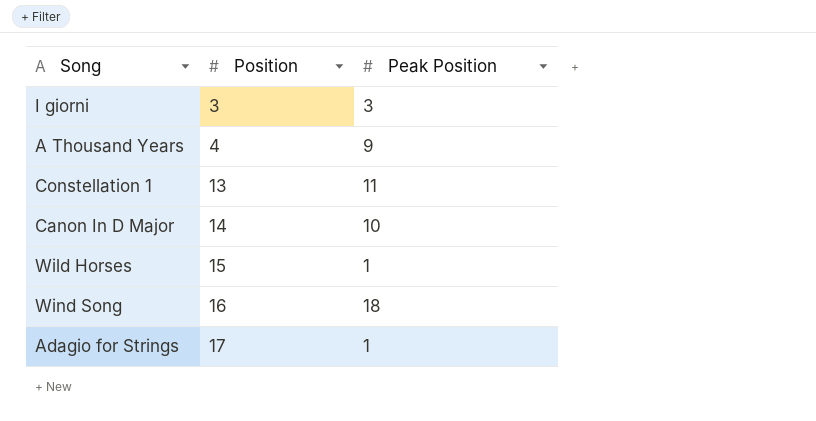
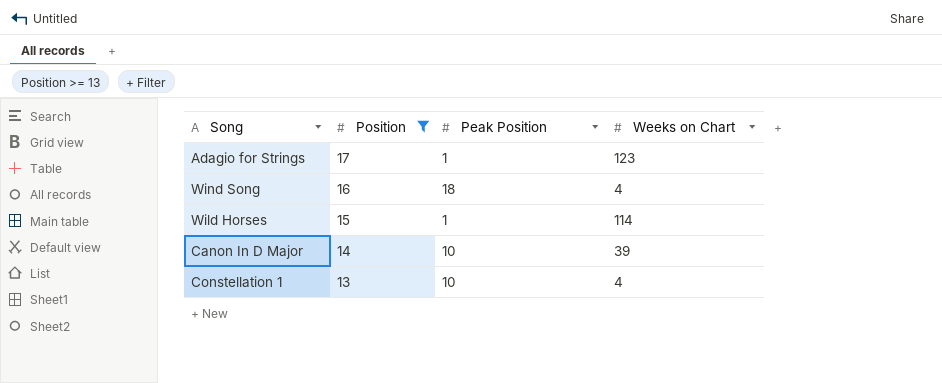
filter: none -> Position >= 13
row order: Position ascending -> Position descending
column Weeks on Chart | position: none -> 4
Constellation 1 | Peak Position: 11 -> 10

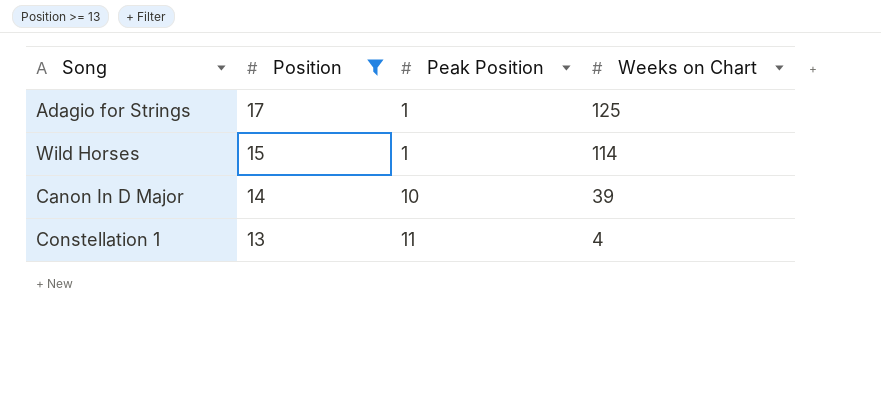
row Wind Song: 16 | 18 | 4 -> none
Adagio for Strings | Weeks on Chart: 123 -> 125
Constellation 1 | Peak Position: 10 -> 11

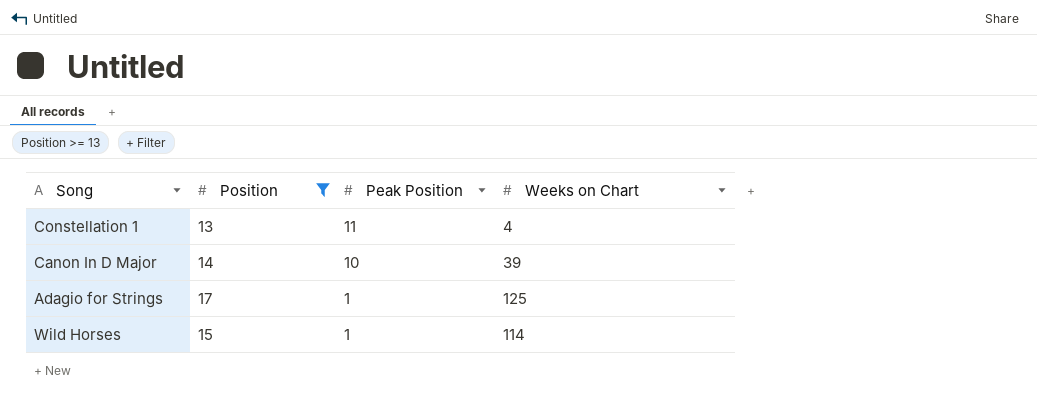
row order: Position descending -> Peak Position descending

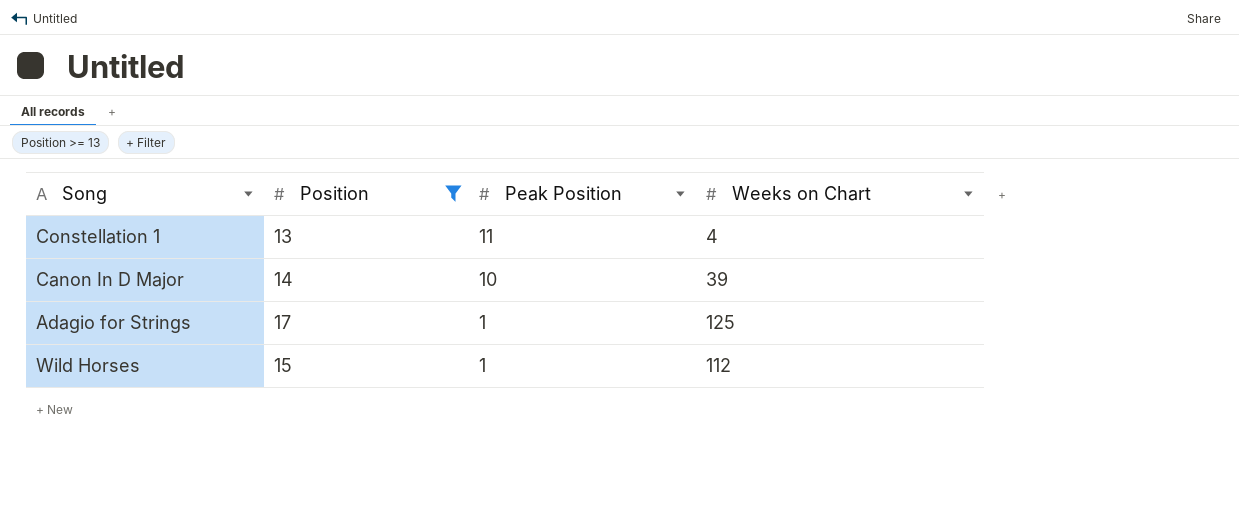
Wild Horses | Weeks on Chart: 114 -> 112

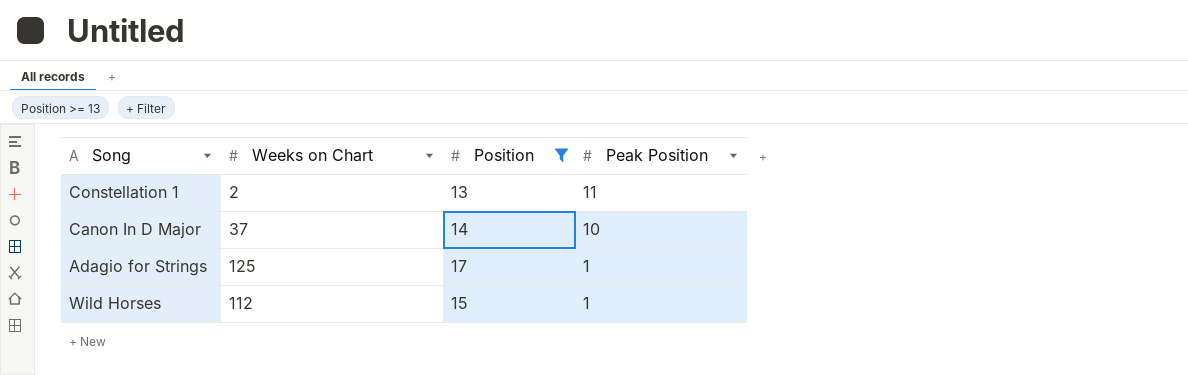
column Weeks on Chart | position: 4 -> 2
Constellation 1 | Weeks on Chart: 4 -> 2
Canon In D Major | Weeks on Chart: 39 -> 37

